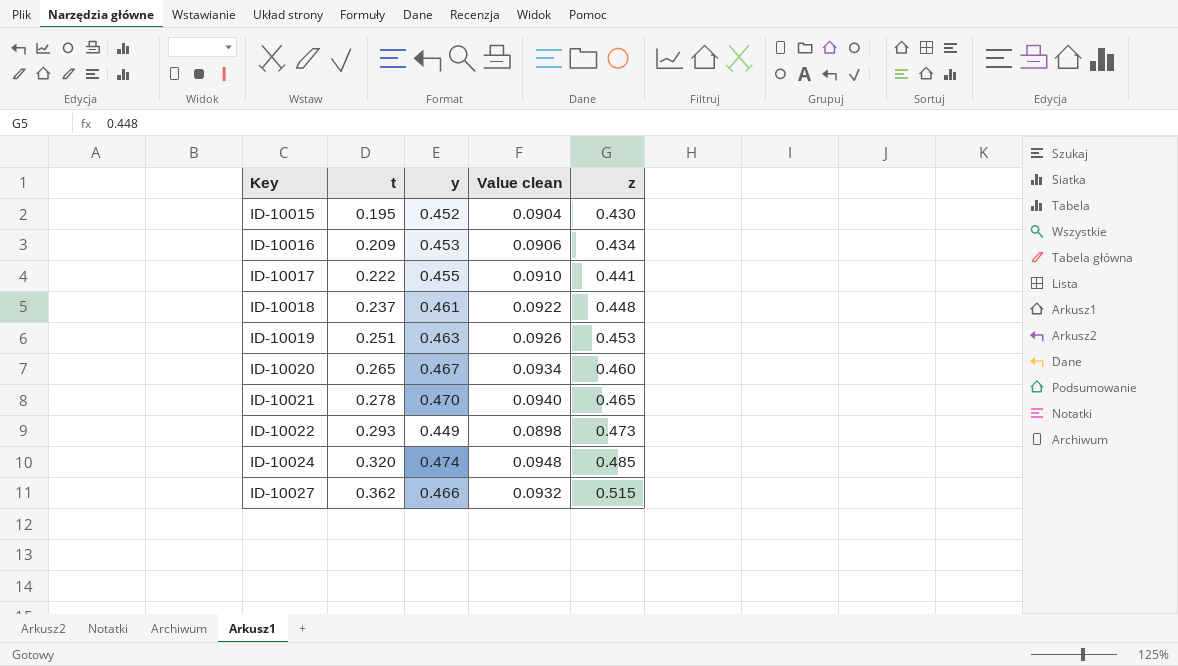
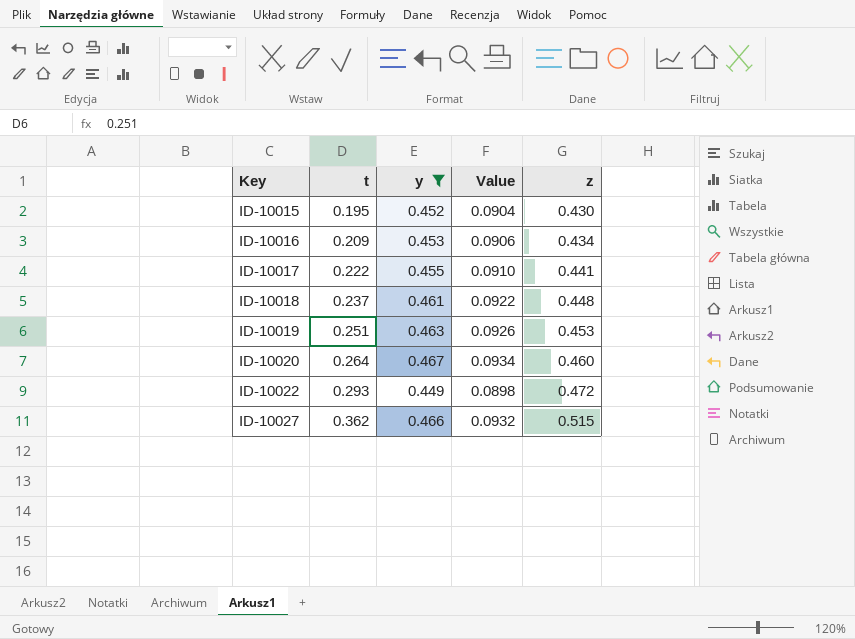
filter: none -> y <= 0.467
column name: Value clean -> Value
ID-10020 | t: 0.265 -> 0.264
ID-10022 | z: 0.473 -> 0.472

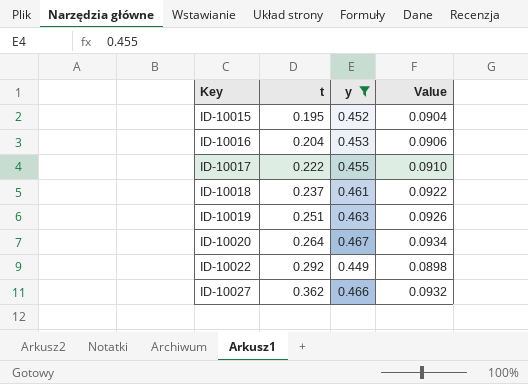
column z | position: 5 -> none
ID-10016 | t: 0.209 -> 0.204
ID-10022 | t: 0.293 -> 0.292

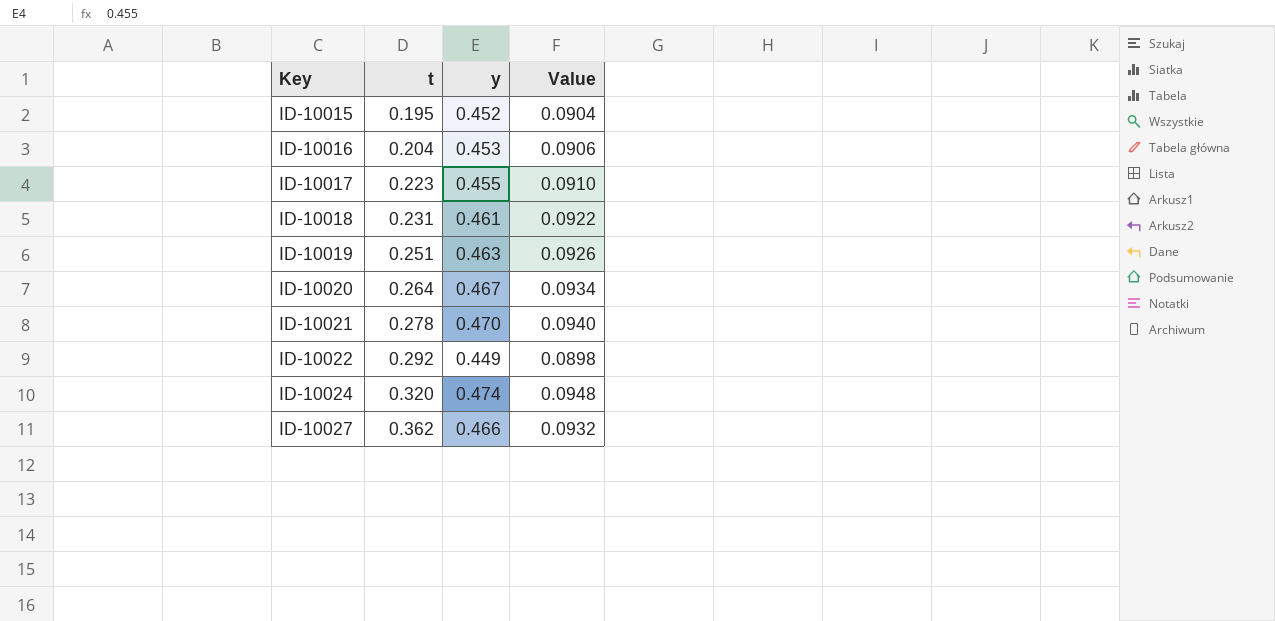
filter: y <= 0.467 -> none
ID-10017 | t: 0.222 -> 0.223
ID-10018 | t: 0.237 -> 0.231

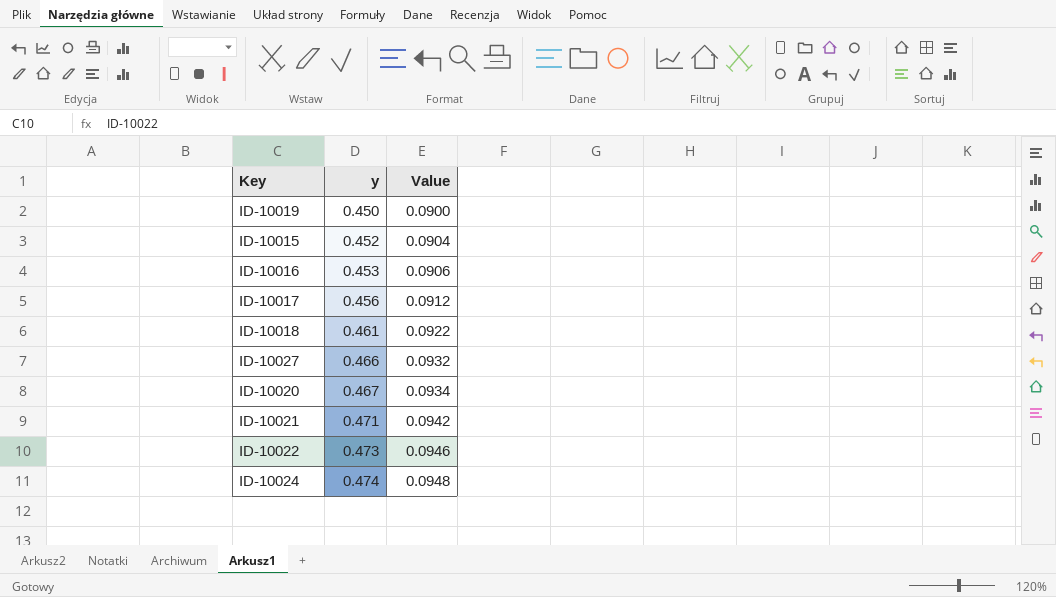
row order: Key ascending -> y ascending
column t | position: 2 -> none
ID-10019 | y: 0.463 -> 0.450
ID-10019 | Value: 0.0926 -> 0.0900
ID-10017 | y: 0.455 -> 0.456
ID-10017 | Value: 0.0910 -> 0.0912
ID-10021 | y: 0.470 -> 0.471
ID-10021 | Value: 0.0940 -> 0.0942
ID-10022 | y: 0.449 -> 0.473
ID-10022 | Value: 0.0898 -> 0.0946

